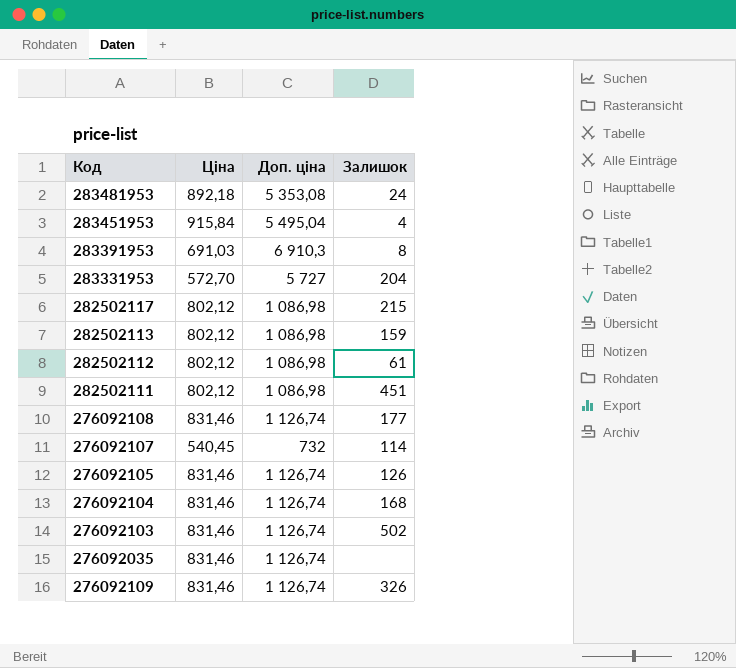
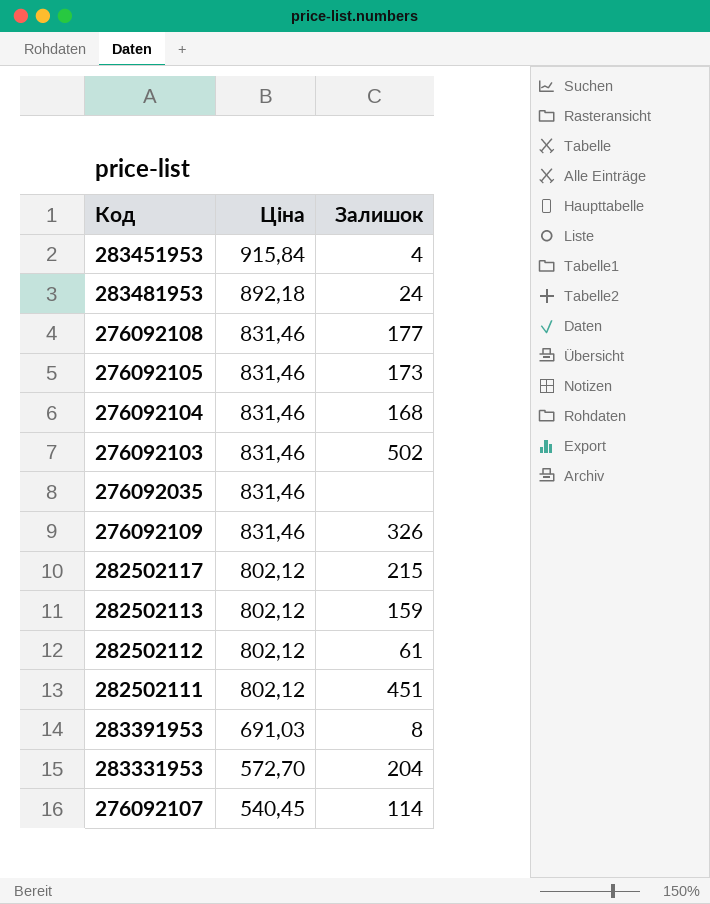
row order: none -> Ціна descending
column Доп. ціна | position: 3 -> none
276092105 | Залишок: 126 -> 173

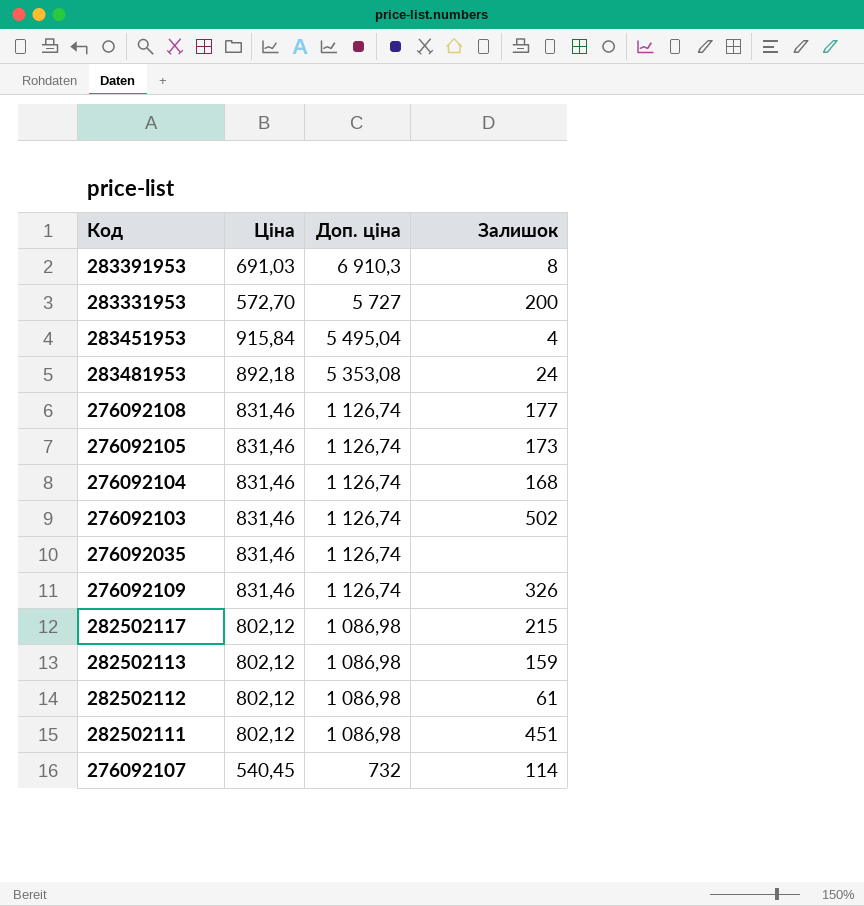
row order: Ціна descending -> Доп. ціна descending
column Доп. ціна | position: none -> 3
283331953 | Залишок: 204 -> 200

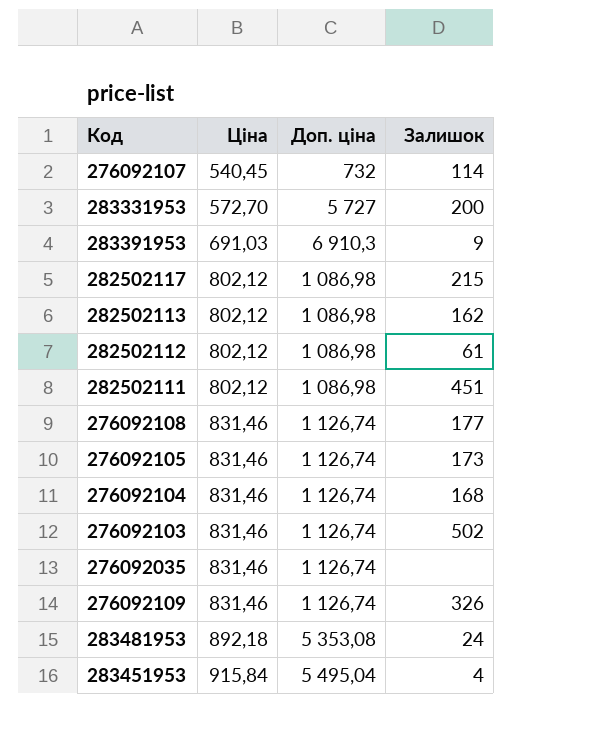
row order: Доп. ціна descending -> Ціна ascending
283391953 | Залишок: 8 -> 9
282502113 | Залишок: 159 -> 162

